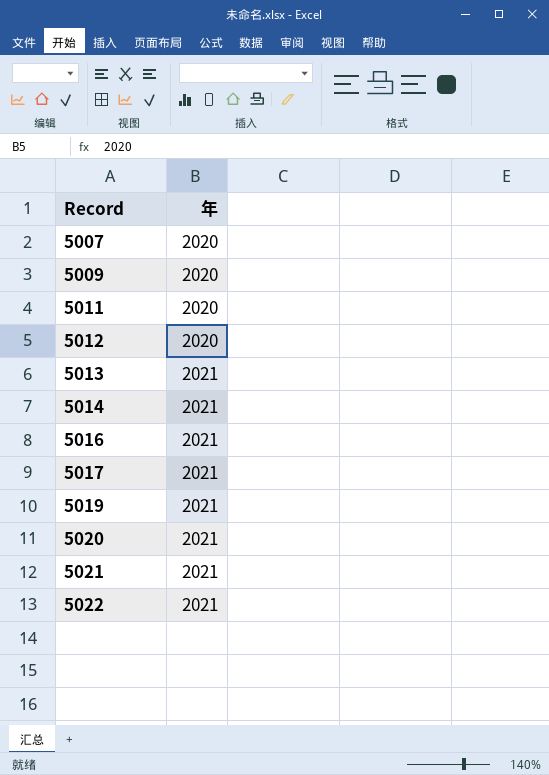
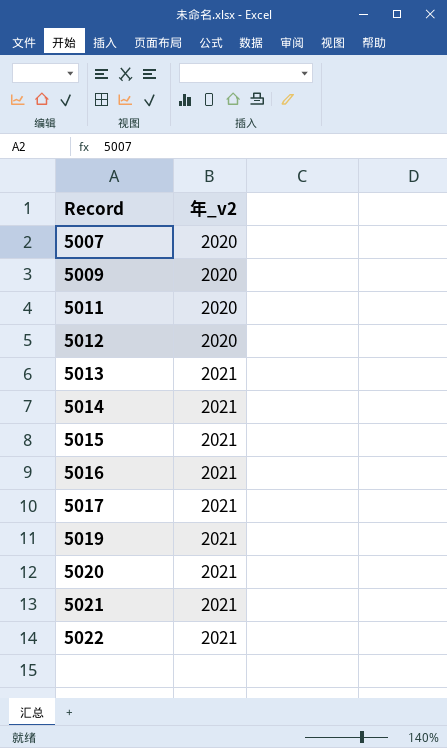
column name: 年 -> 年_v2
row 5015: none -> 2021

